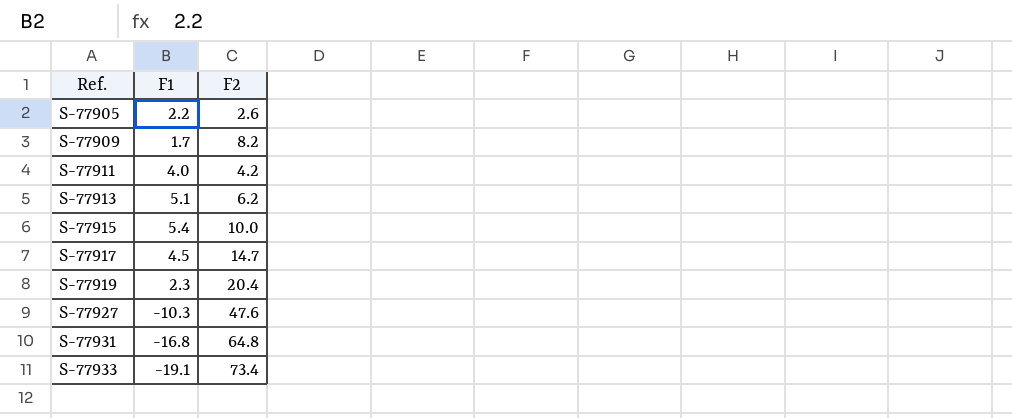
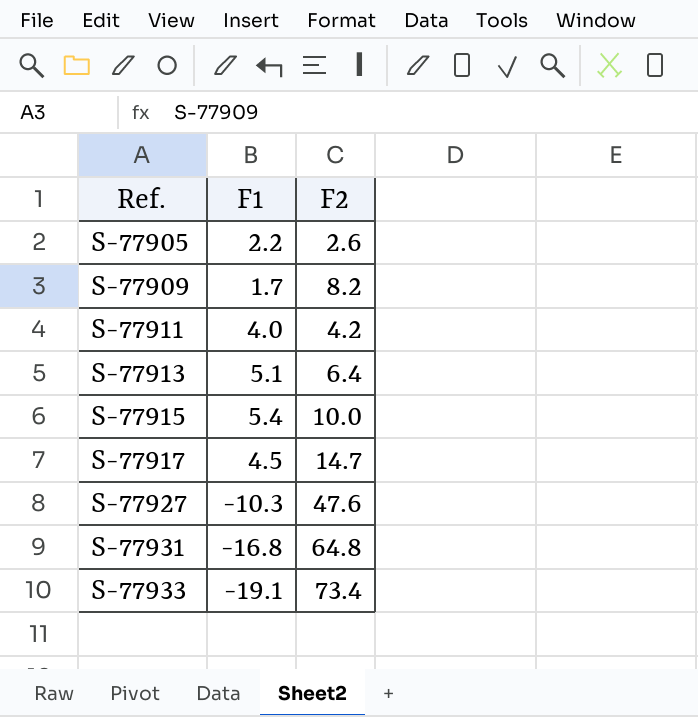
row S-77919: 2.3 | 20.4 -> none
S-77913 | F2: 6.2 -> 6.4

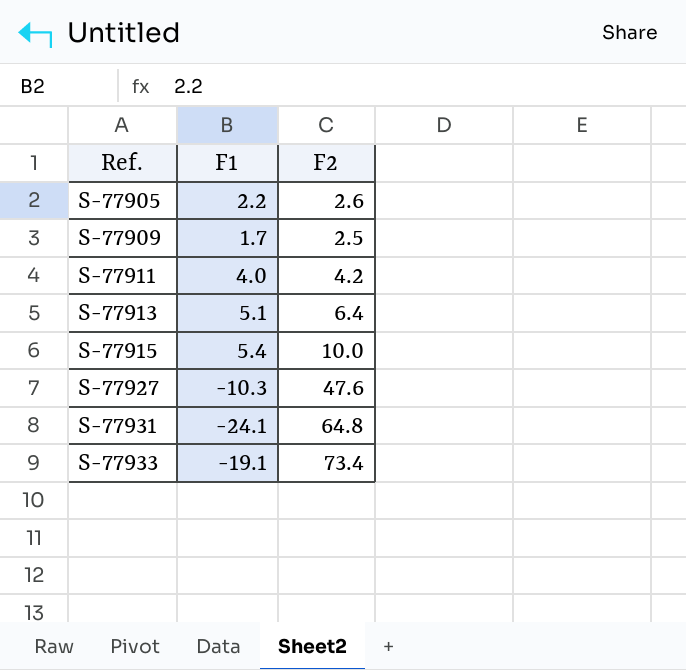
row S-77917: 4.5 | 14.7 -> none
S-77909 | F2: 8.2 -> 2.5
S-77931 | F1: -16.8 -> -24.1

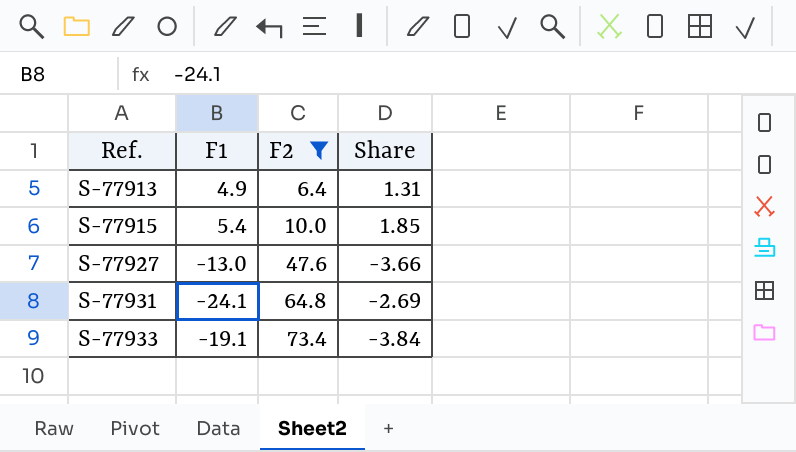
filter: none -> F2 >= 6.4
column Share | formula: none -> [F2] / [F1]
S-77913 | F1: 5.1 -> 4.9
S-77927 | F1: -10.3 -> -13.0

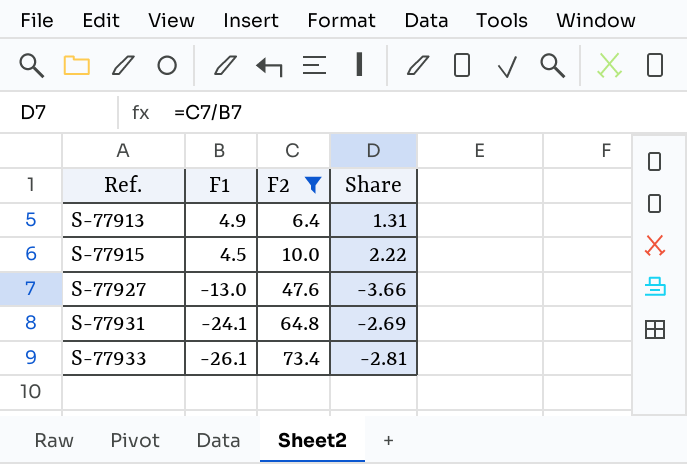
S-77915 | F1: 5.4 -> 4.5
S-77915 | Share: 1.85 -> 2.22
S-77933 | F1: -19.1 -> -26.1
S-77933 | Share: -3.84 -> -2.81

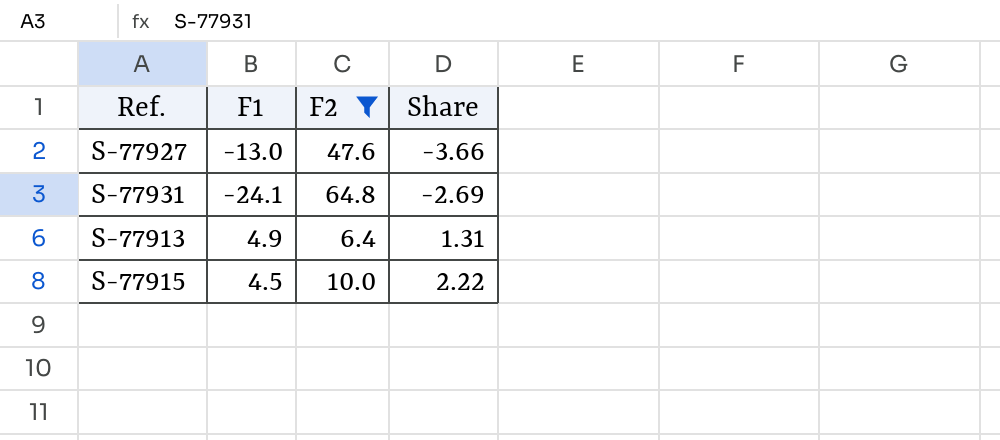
row order: Ref. ascending -> Share ascending
row S-77933: -26.1 | 73.4 | -2.81 -> none

